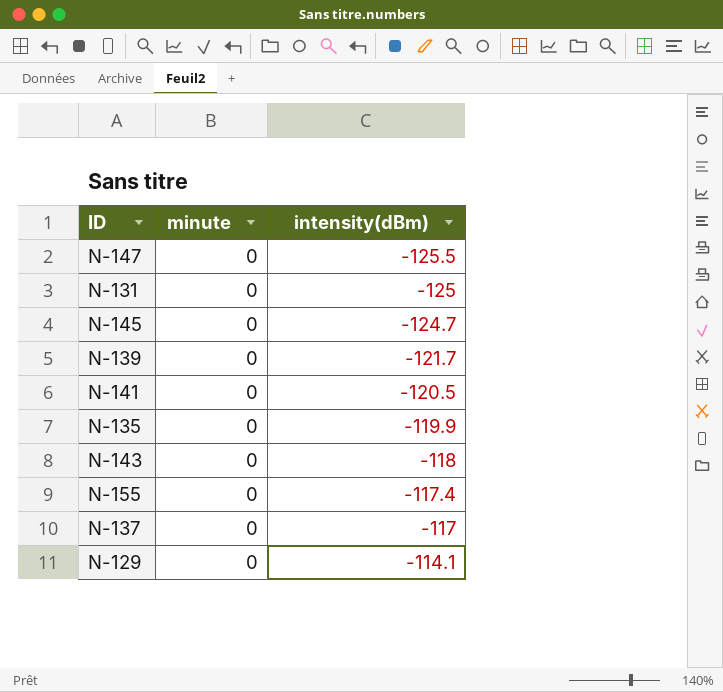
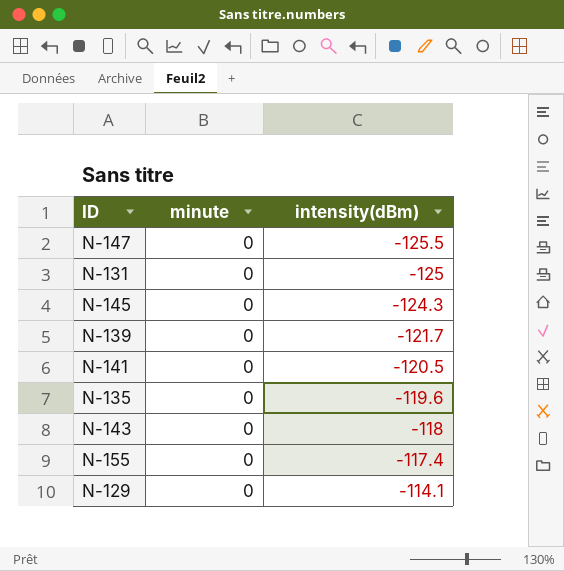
row N-137: 0 | -117 -> none
N-145 | intensity(dBm): -124.7 -> -124.3
N-135 | intensity(dBm): -119.9 -> -119.6

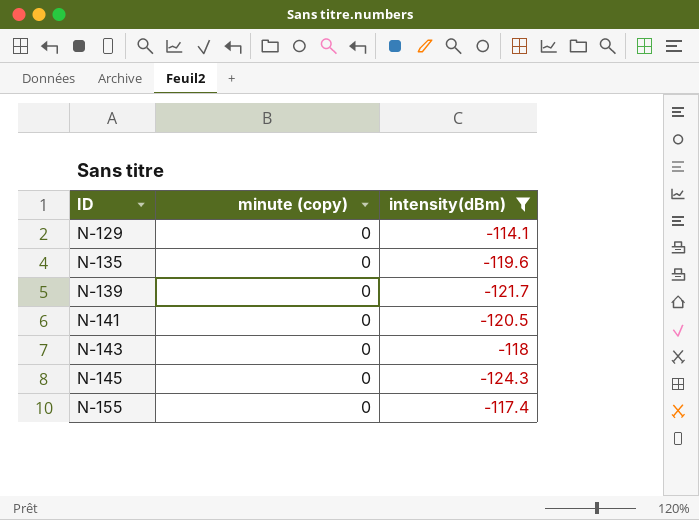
filter: none -> intensity(dBm) >= -124.3
row order: intensity(dBm) ascending -> ID ascending
column name: minute -> minute (copy)

